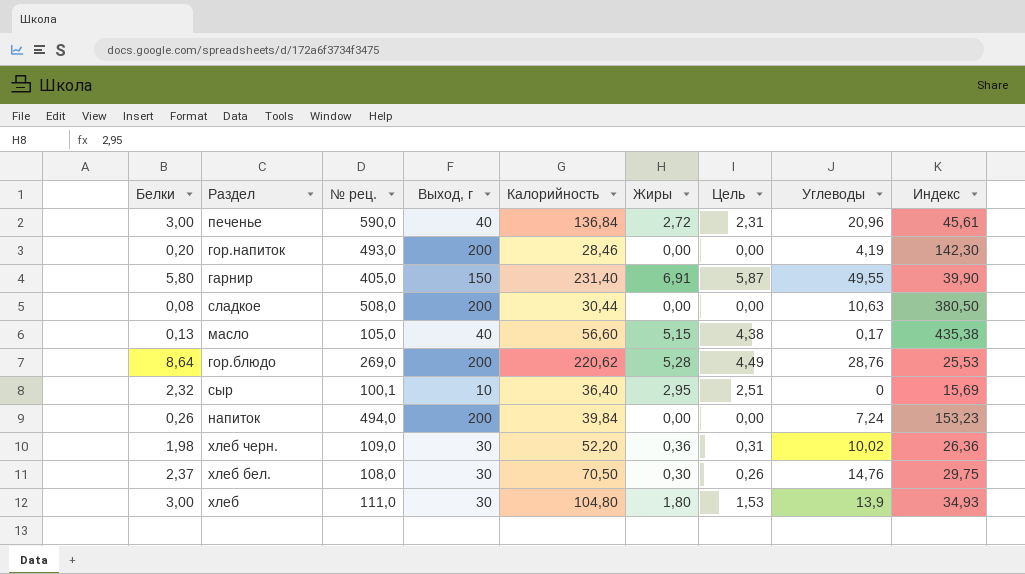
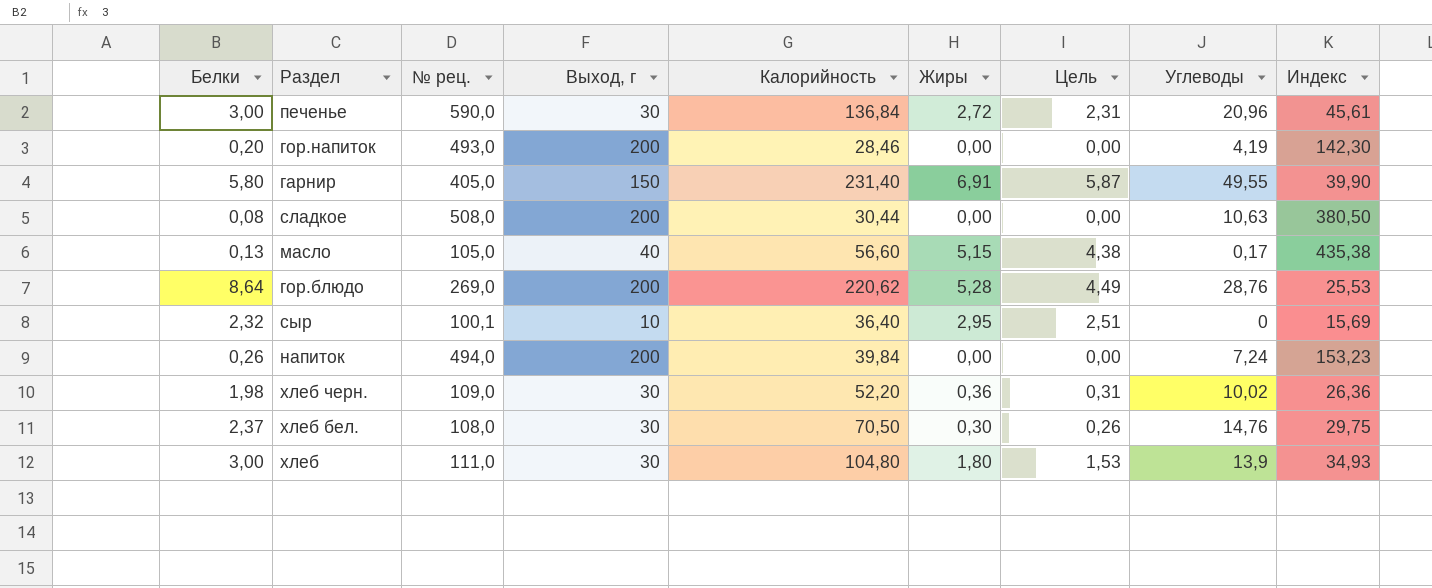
печенье | Выход, г: 40 -> 30

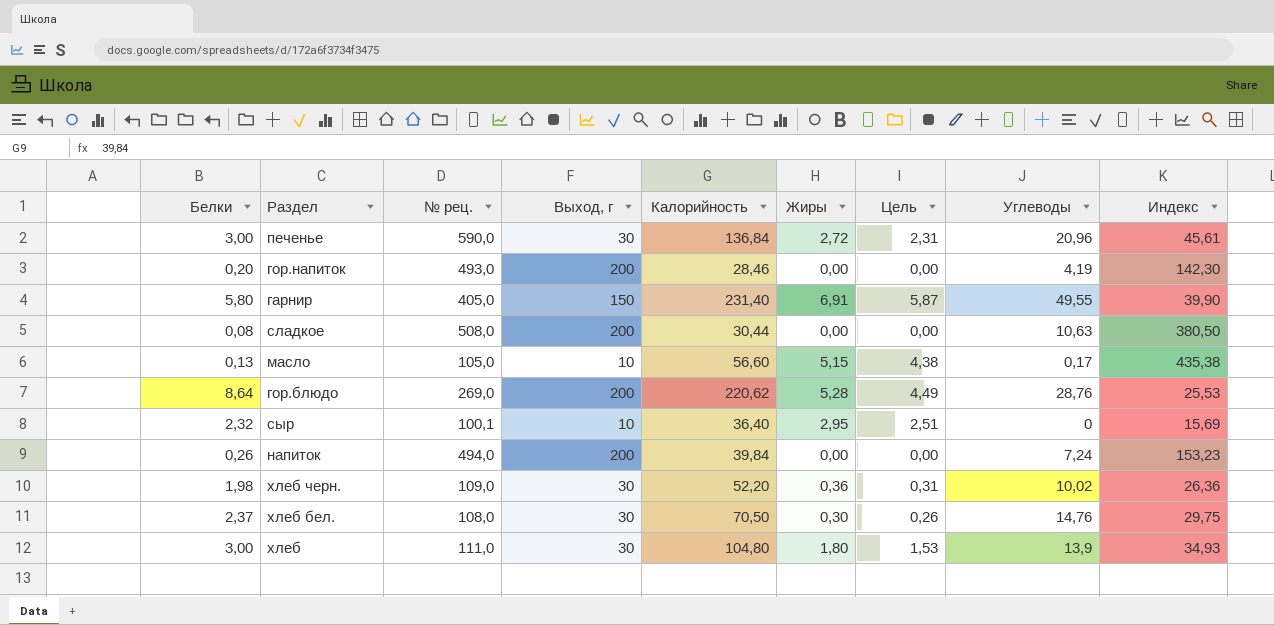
масло | Выход, г: 40 -> 10

